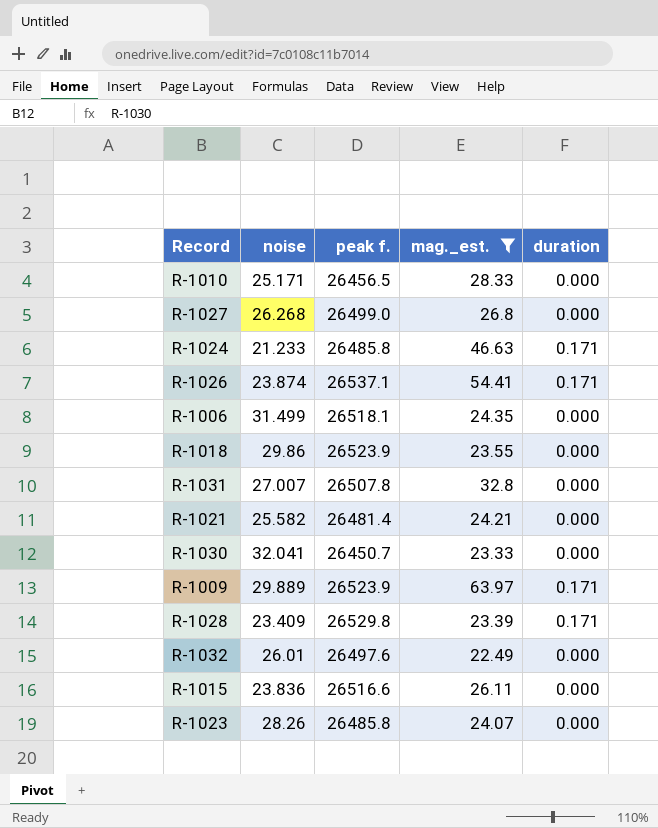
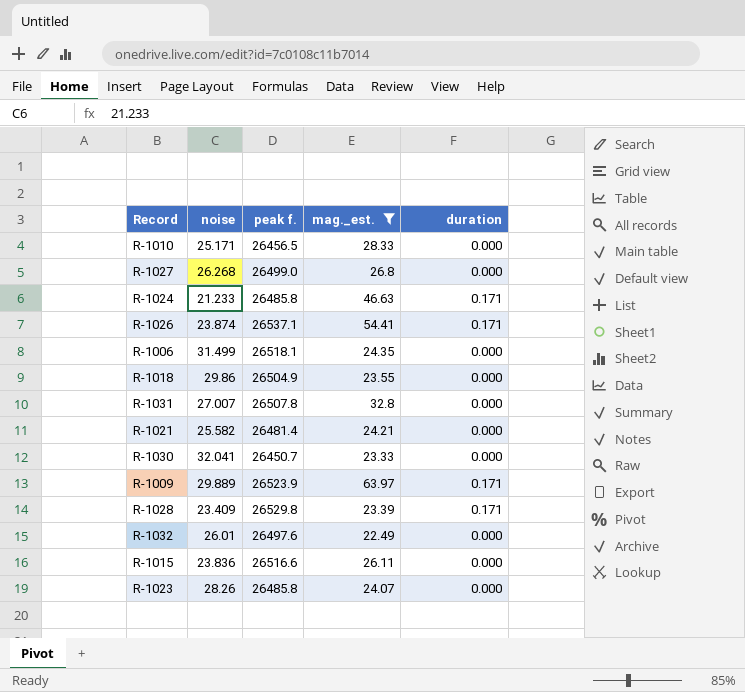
R-1018 | peak f.: 26523.9 -> 26504.9

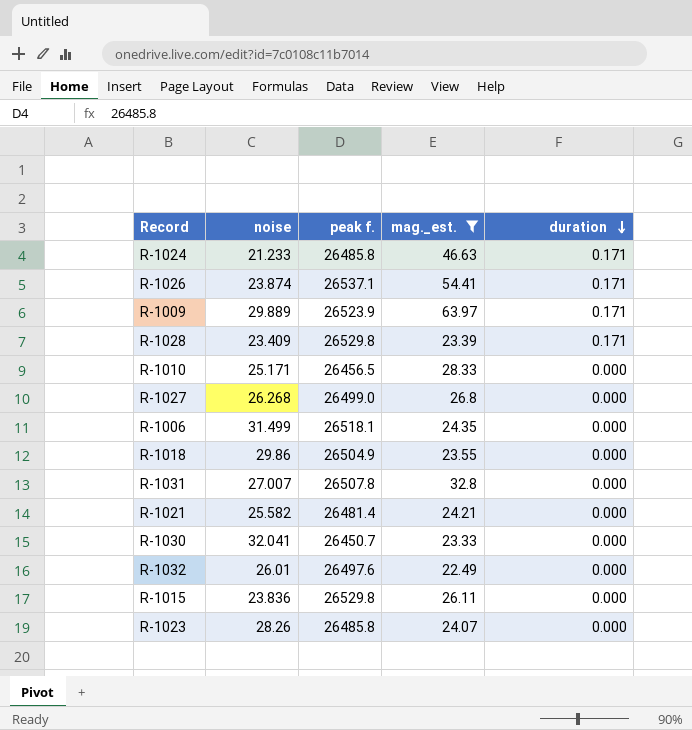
row order: none -> duration descending
R-1015 | peak f.: 26516.6 -> 26529.8

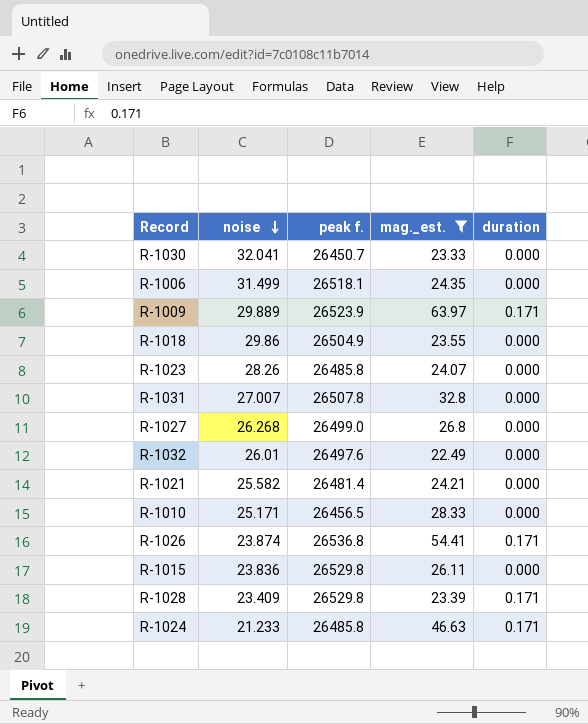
row order: duration descending -> noise descending
R-1026 | peak f.: 26537.1 -> 26536.8

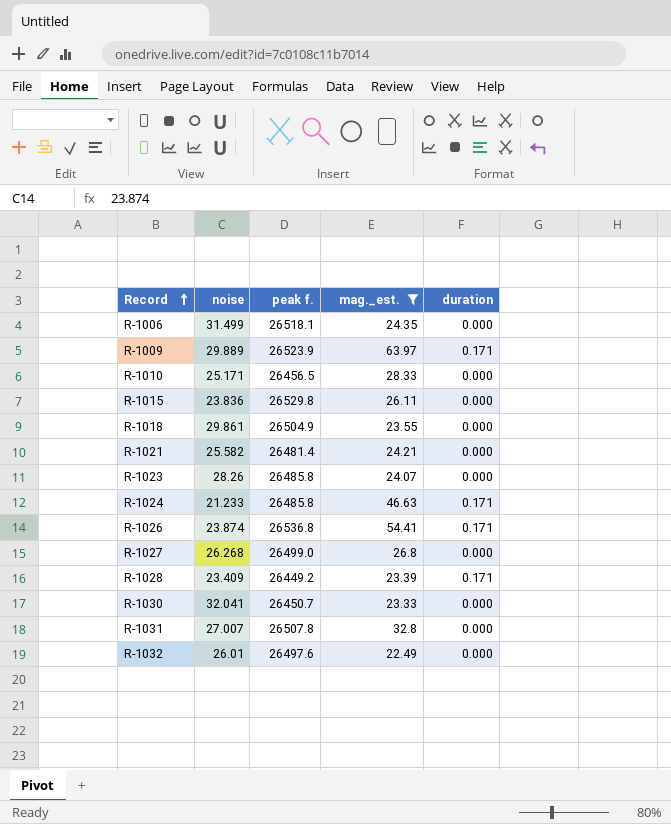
row order: noise descending -> Record ascending
R-1018 | noise: 29.86 -> 29.861
R-1028 | peak f.: 26529.8 -> 26449.2

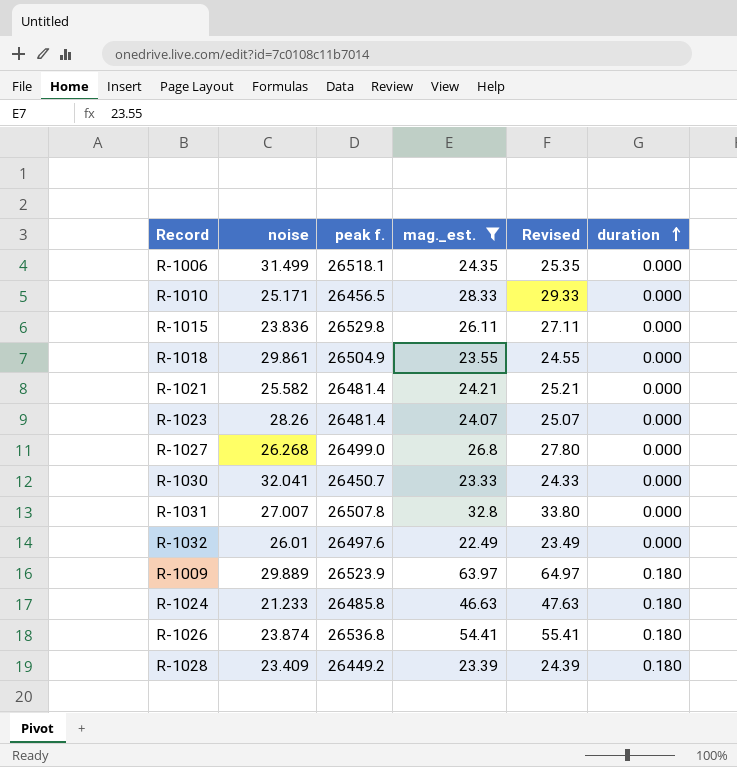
row order: Record ascending -> duration ascending
column Revised | formula: none -> [mag._est.] + 1
R-1023 | peak f.: 26485.8 -> 26481.4
R-1009 | duration: 0.171 -> 0.180
R-1024 | duration: 0.171 -> 0.180
R-1026 | duration: 0.171 -> 0.180
R-1028 | duration: 0.171 -> 0.180

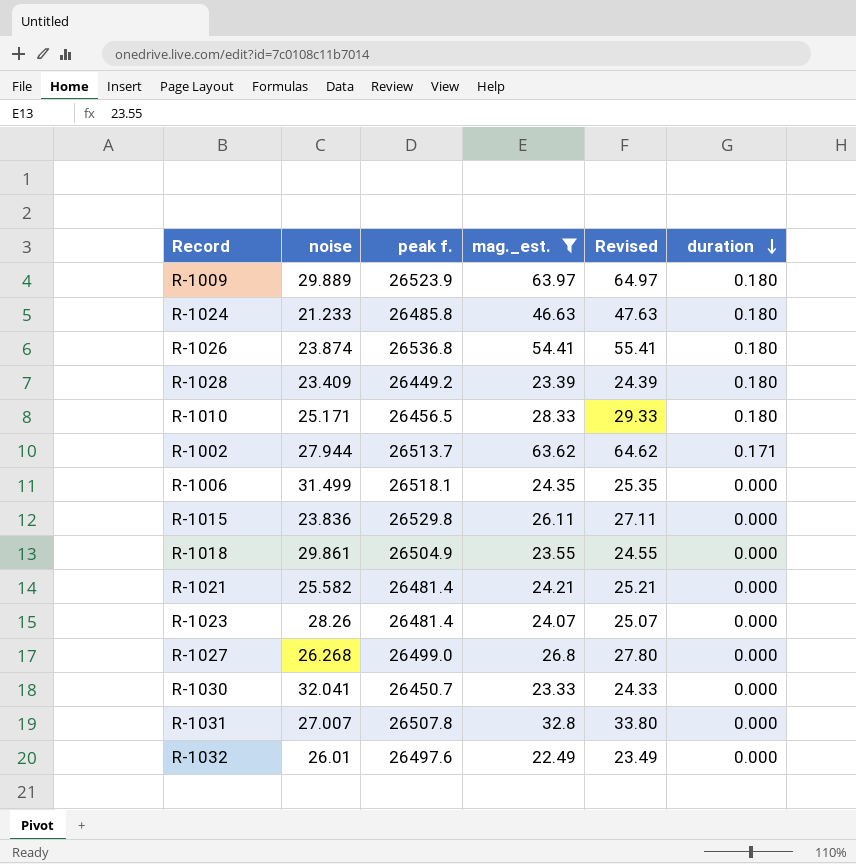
row order: duration ascending -> duration descending
R-1010 | duration: 0.000 -> 0.180
row R-1002: none -> 27.944 | 26513.7 | 63.62 | 64.62 | 0.171

